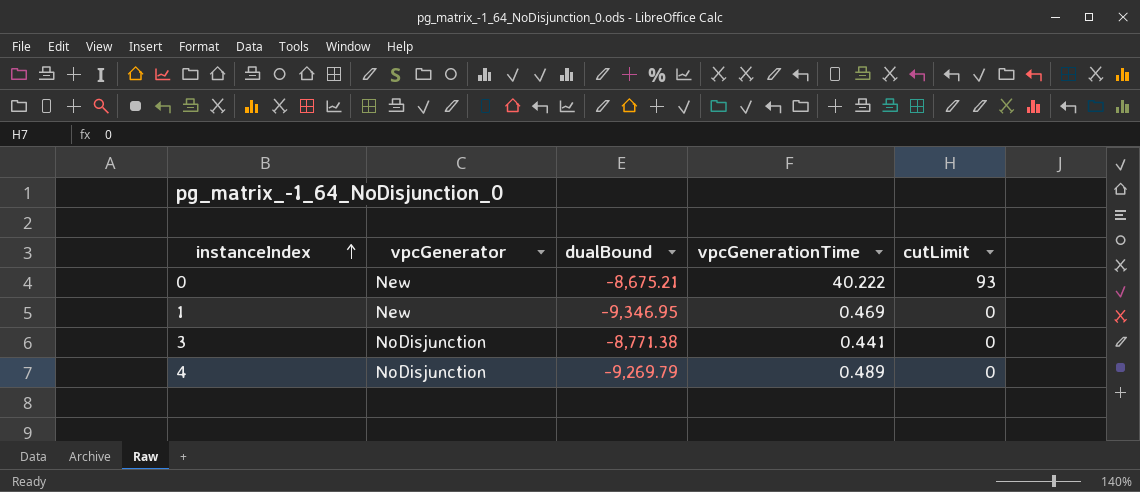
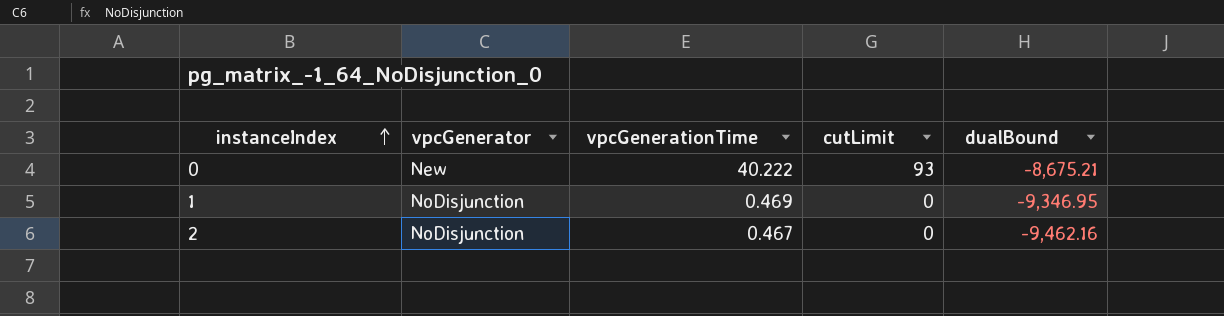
column dualBound | position: 3 -> 5
row 3: NoDisjunction | -8,771.38 | 0.441 | 0 -> none
row 4: NoDisjunction | -9,269.79 | 0.489 | 0 -> none
1 | vpcGenerator: New -> NoDisjunction
row 2: none -> NoDisjunction | 0.467 | 0 | -9,462.16

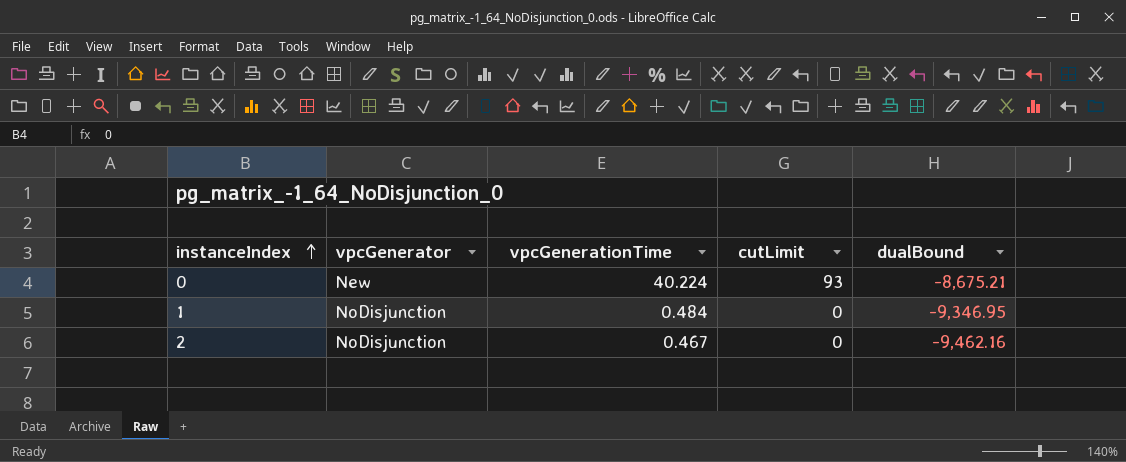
0 | vpcGenerationTime: 40.222 -> 40.224
1 | vpcGenerationTime: 0.469 -> 0.484

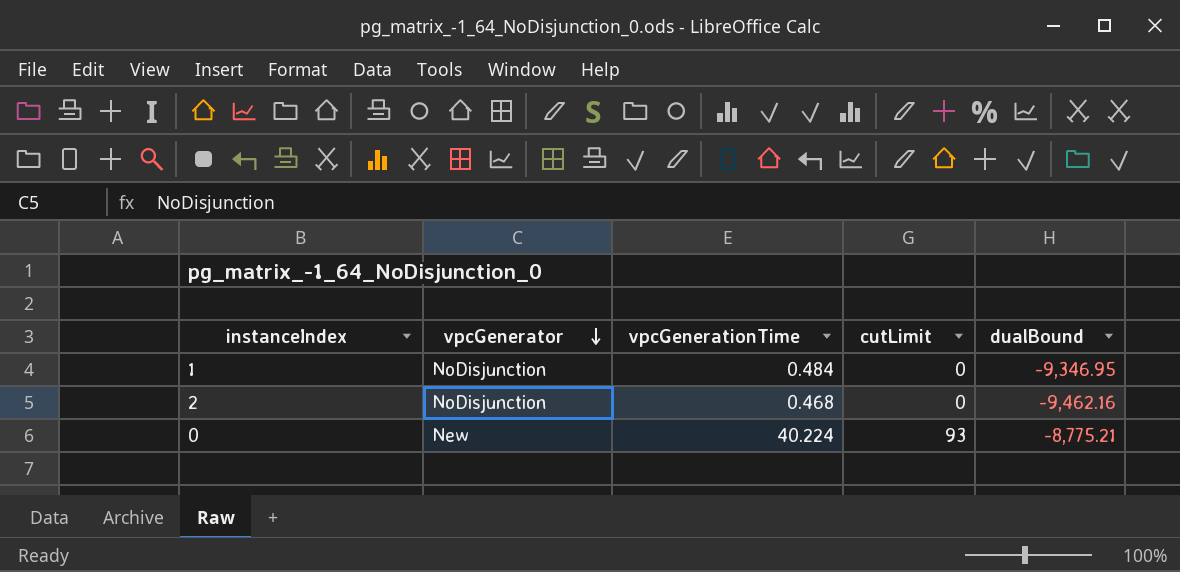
row order: instanceIndex ascending -> vpcGenerator descending
2 | vpcGenerationTime: 0.467 -> 0.468
0 | dualBound: -8,675.21 -> -8,775.21

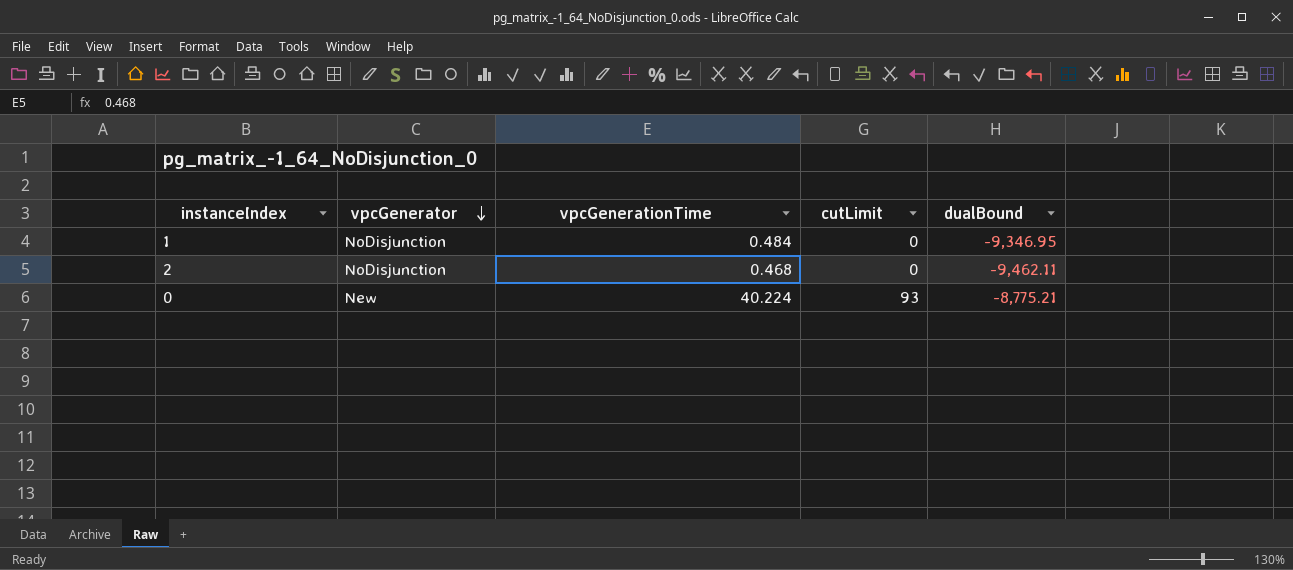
2 | dualBound: -9,462.16 -> -9,462.11

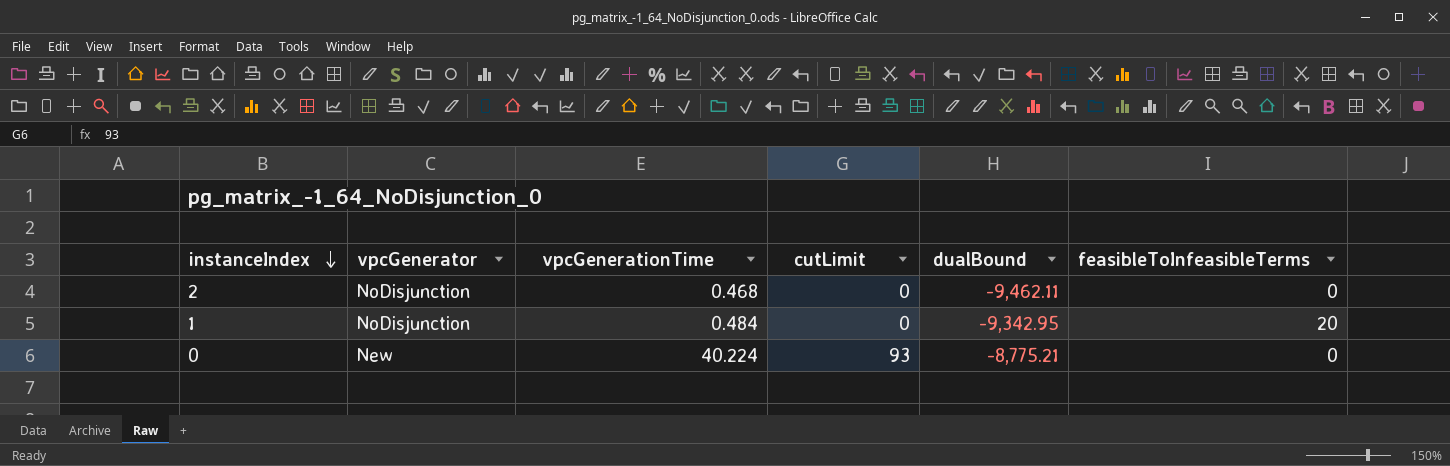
row order: vpcGenerator descending -> instanceIndex descending
column feasibleToInfeasibleTerms | position: none -> 6
1 | dualBound: -9,346.95 -> -9,342.95

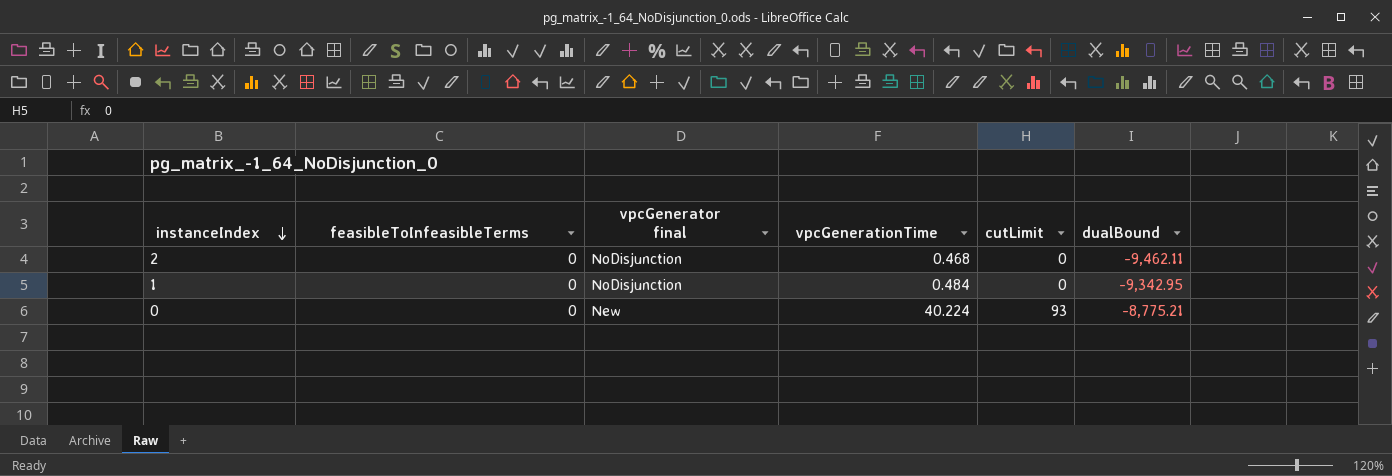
column feasibleToInfeasibleTerms | position: 6 -> 2
column name: vpcGenerator -> vpcGenerator final
1 | feasibleToInfeasibleTerms: 20 -> 0

